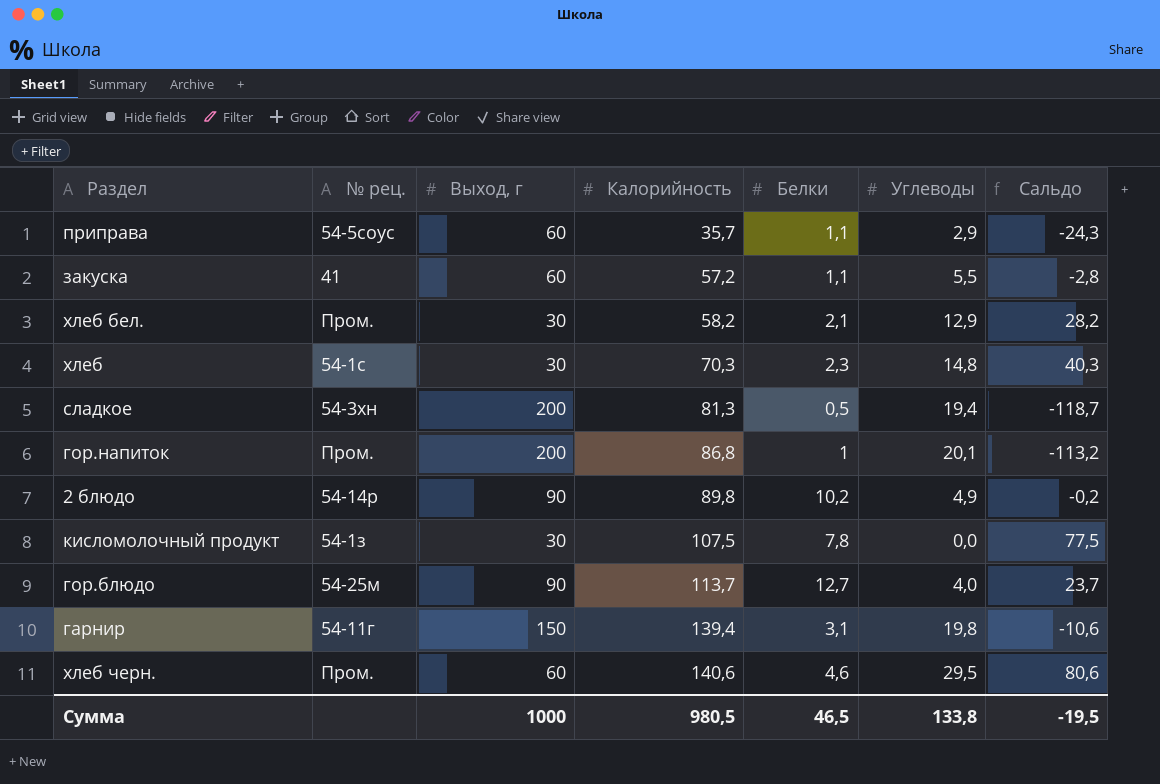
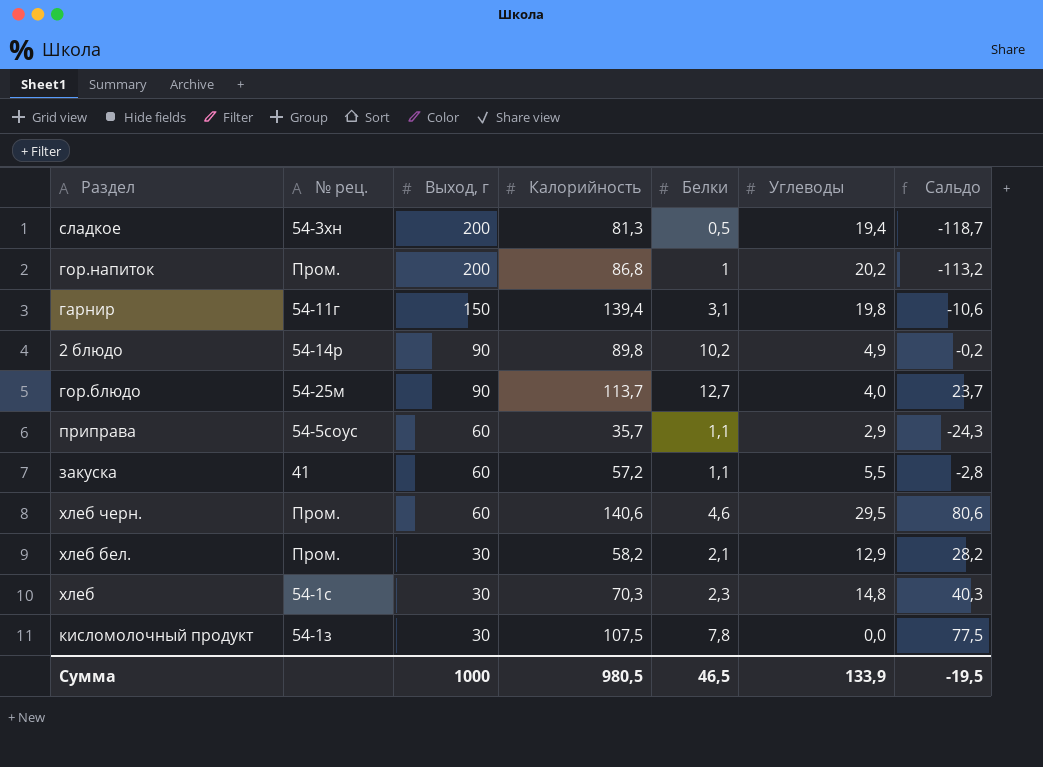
row order: Калорийность ascending -> Выход, г descending
гор.напиток | Углеводы: 20,1 -> 20,2
Сумма | Углеводы: 133,8 -> 133,9

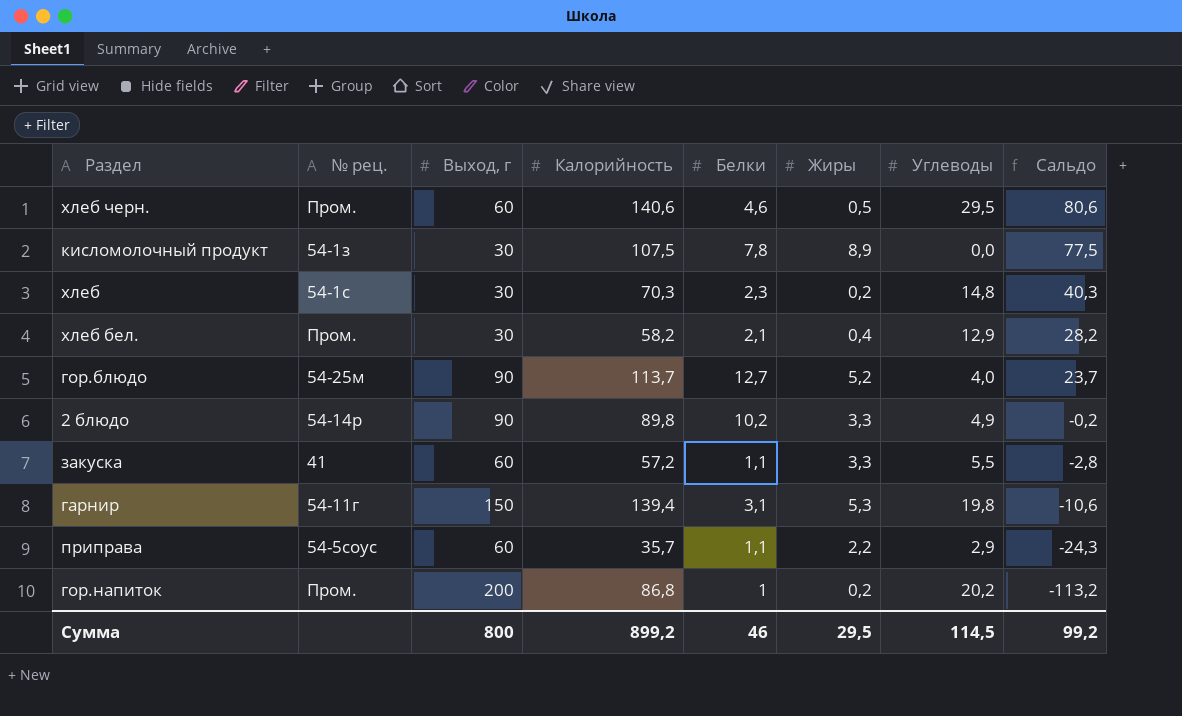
row order: Выход, г descending -> Сальдо descending
column Жиры | position: none -> 6
row сладкое: 54-3хн | 200 | 81,3 | 0,5 | 19,4 | -118,7 -> none
Сумма | Выход, г: 1000 -> 800
Сумма | Калорийность: 980,5 -> 899,2
Сумма | Белки: 46,5 -> 46
Сумма | Углеводы: 133,9 -> 114,5
Сумма | Сальдо: -19,5 -> 99,2

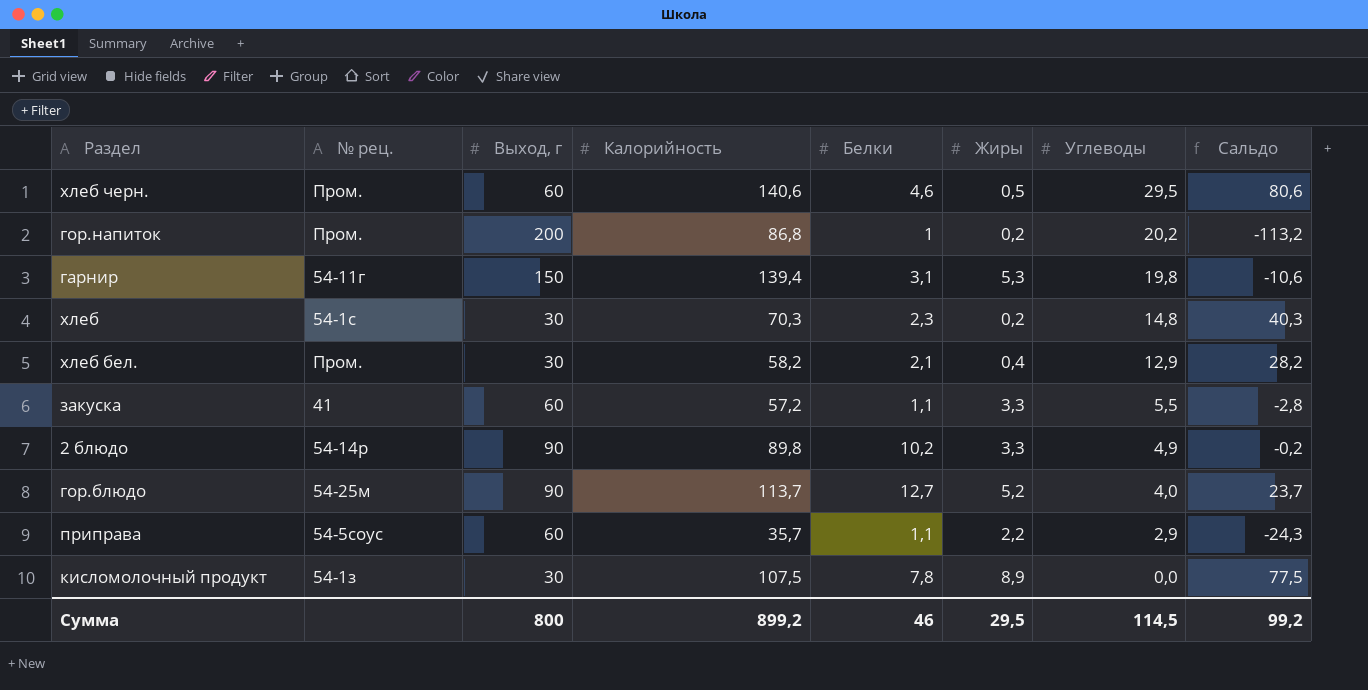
row order: Сальдо descending -> Углеводы descending

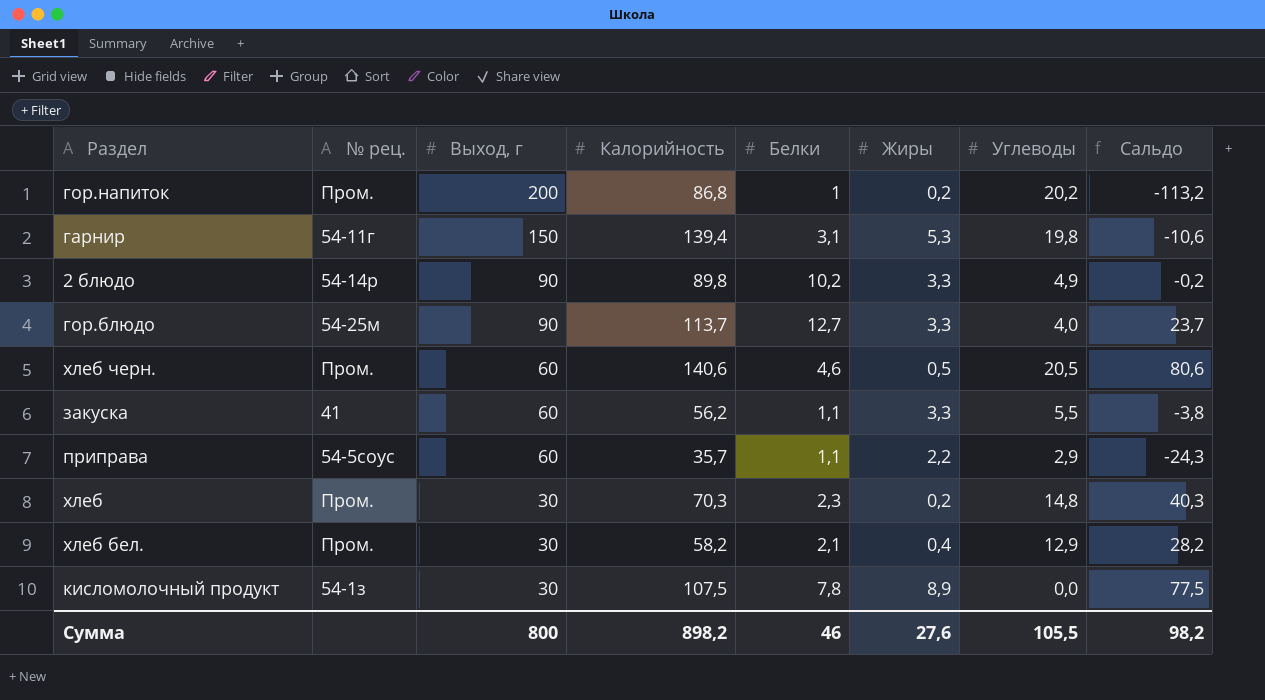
row order: Углеводы descending -> Выход, г descending
гор.блюдо | Жиры: 5,2 -> 3,3
хлеб черн. | Углеводы: 29,5 -> 20,5
закуска | Калорийность: 57,2 -> 56,2
закуска | Сальдо: -2,8 -> -3,8
хлеб | № рец.: 54-1с -> Пром.
Сумма | Калорийность: 899,2 -> 898,2
Сумма | Жиры: 29,5 -> 27,6
Сумма | Углеводы: 114,5 -> 105,5
Сумма | Сальдо: 99,2 -> 98,2

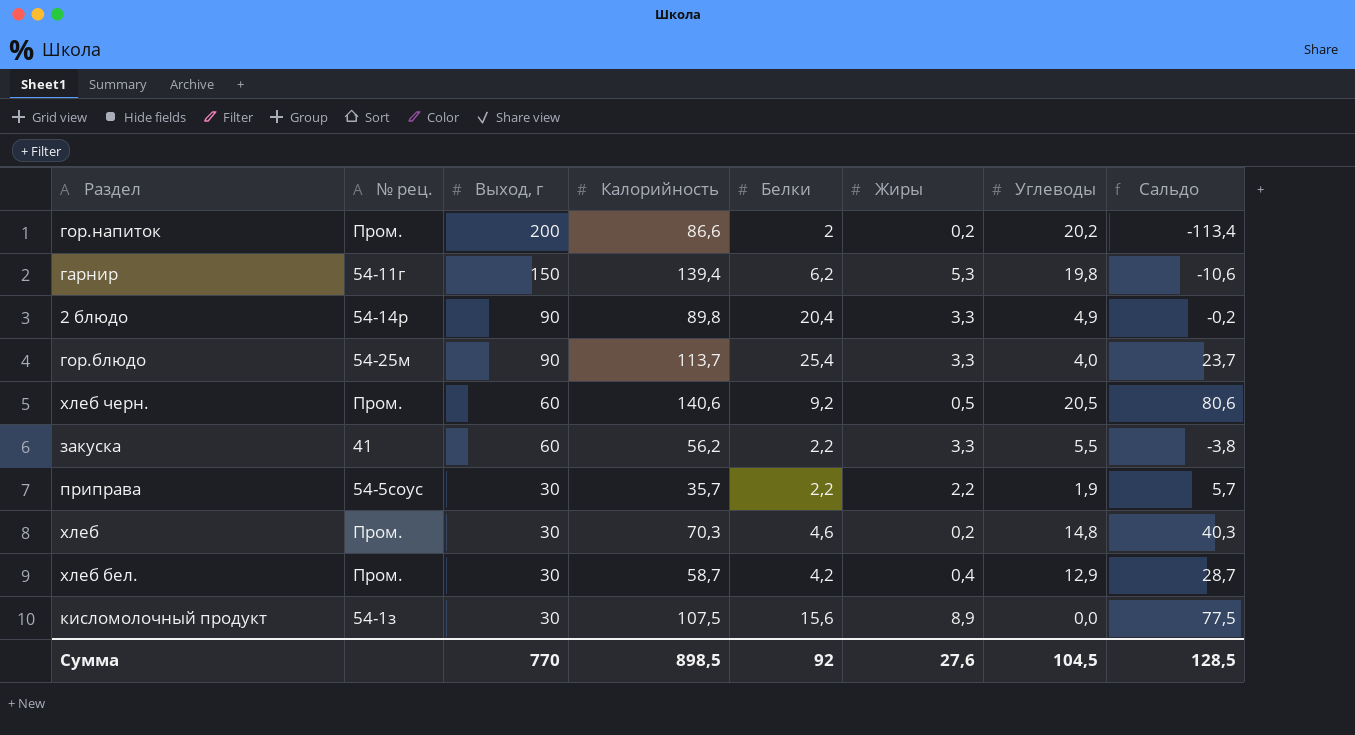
гор.напиток | Калорийность: 86,8 -> 86,6
гор.напиток | Белки: 1 -> 2
гор.напиток | Сальдо: -113,2 -> -113,4
гарнир | Белки: 3,1 -> 6,2
2 блюдо | Белки: 10,2 -> 20,4
гор.блюдо | Белки: 12,7 -> 25,4
хлеб черн. | Белки: 4,6 -> 9,2
закуска | Белки: 1,1 -> 2,2
приправа | Выход, г: 60 -> 30
приправа | Белки: 1,1 -> 2,2
приправа | Углеводы: 2,9 -> 1,9
приправа | Сальдо: -24,3 -> 5,7
хлеб | Белки: 2,3 -> 4,6
хлеб бел. | Калорийность: 58,2 -> 58,7
хлеб бел. | Белки: 2,1 -> 4,2
хлеб бел. | Сальдо: 28,2 -> 28,7
кисломолочный продукт | Белки: 7,8 -> 15,6
Сумма | Выход, г: 800 -> 770
Сумма | Калорийность: 898,2 -> 898,5
Сумма | Белки: 46 -> 92
Сумма | Углеводы: 105,5 -> 104,5
Сумма | Сальдо: 98,2 -> 128,5

